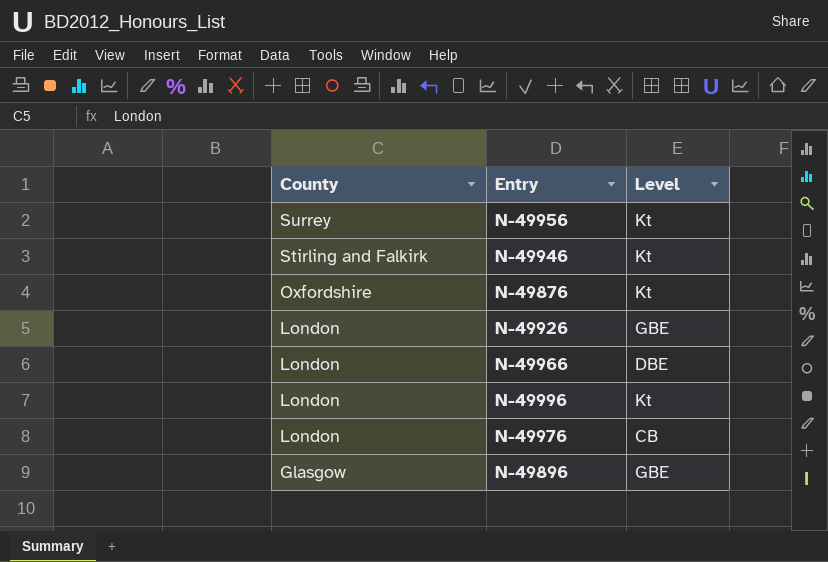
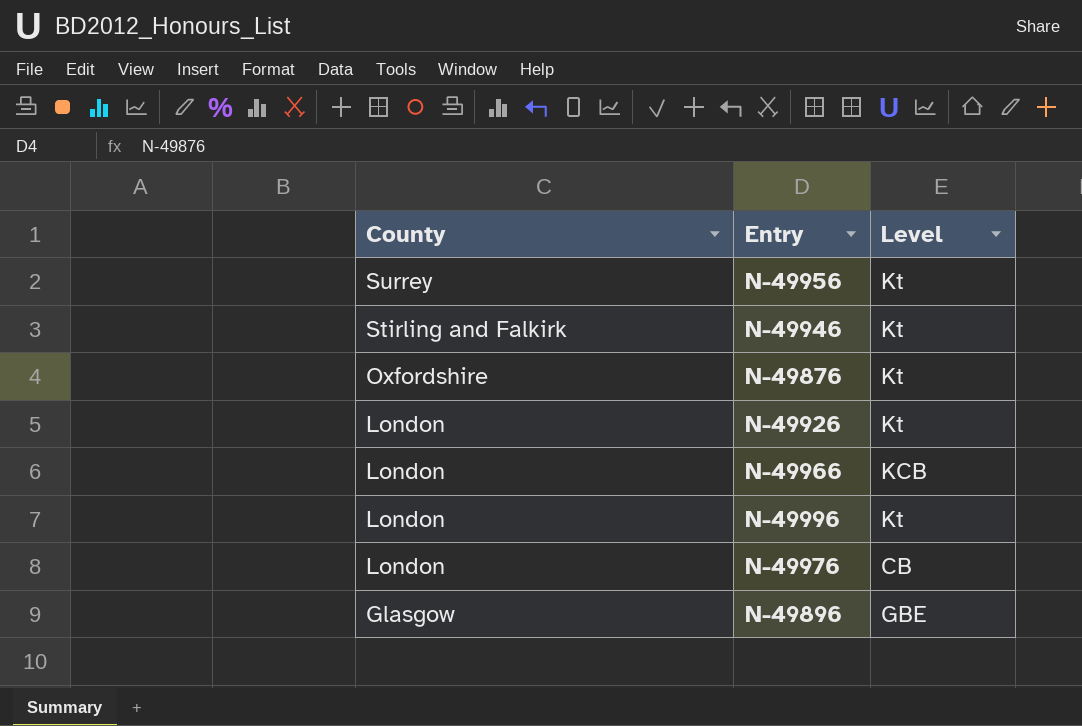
N-49926 | Level: GBE -> Kt
N-49966 | Level: DBE -> KCB

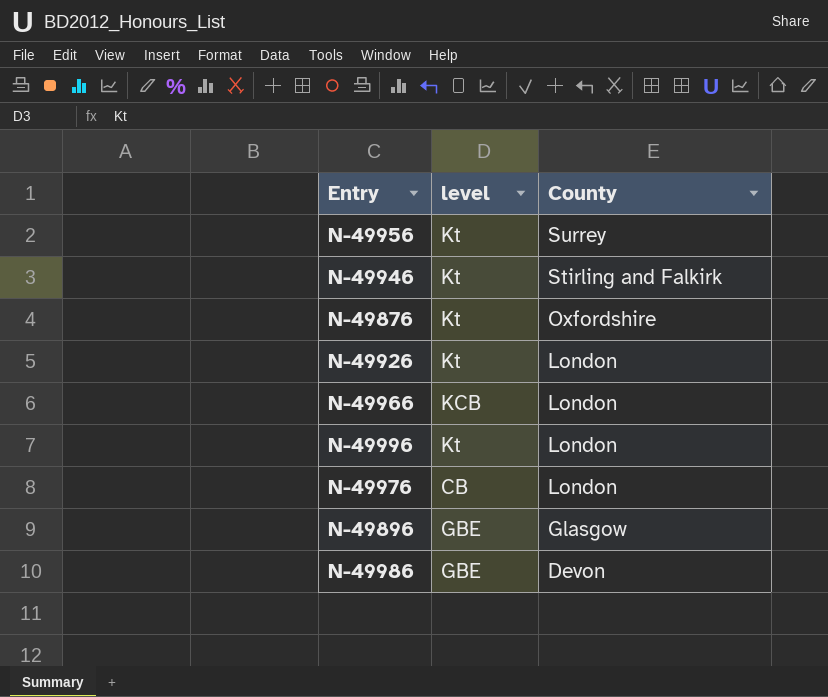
column name: Level -> level
column County | position: 1 -> 3
row N-49986: none -> GBE | Devon

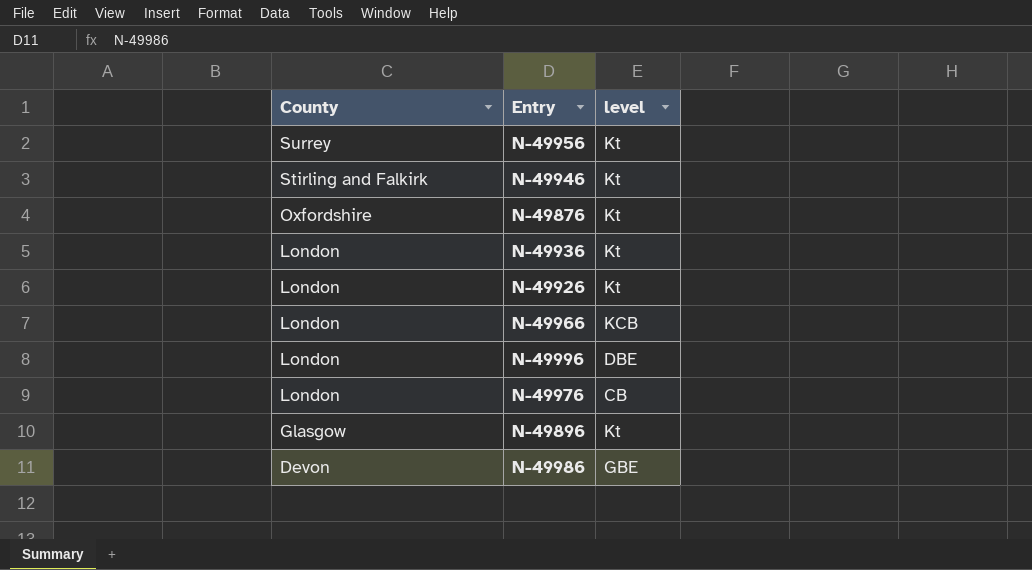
column County | position: 3 -> 1
row N-49936: none -> London | Kt
N-49996 | level: Kt -> DBE
N-49896 | level: GBE -> Kt

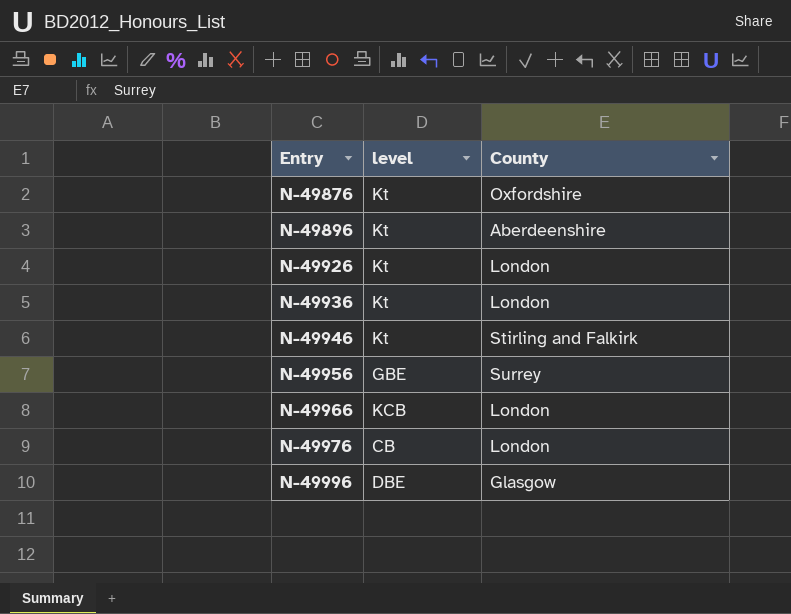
row order: County descending -> Entry ascending
column County | position: 1 -> 3
row N-49986: Devon | GBE -> none
N-49896 | County: Glasgow -> Aberdeenshire
N-49956 | level: Kt -> GBE
N-49996 | County: London -> Glasgow

